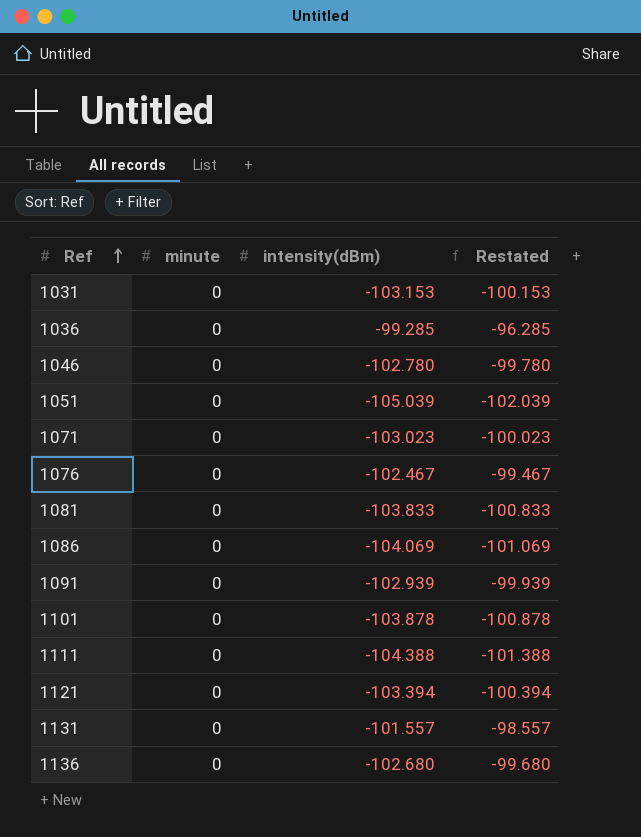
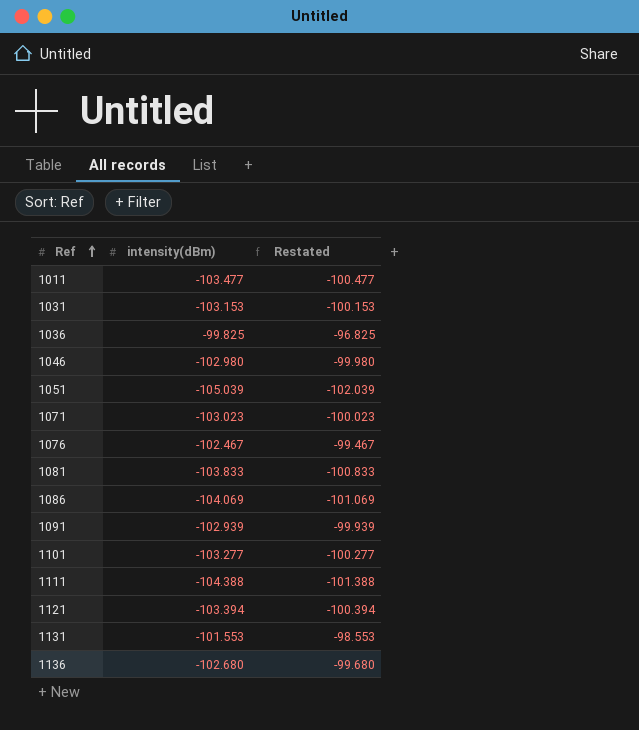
column minute | position: 2 -> none
row 1011: none -> -103.477 | -100.477
1036 | intensity(dBm): -99.285 -> -99.825
1036 | Restated: -96.285 -> -96.825
1046 | intensity(dBm): -102.780 -> -102.980
1046 | Restated: -99.780 -> -99.980
1101 | intensity(dBm): -103.878 -> -103.277
1101 | Restated: -100.878 -> -100.277
1131 | intensity(dBm): -101.557 -> -101.553
1131 | Restated: -98.557 -> -98.553

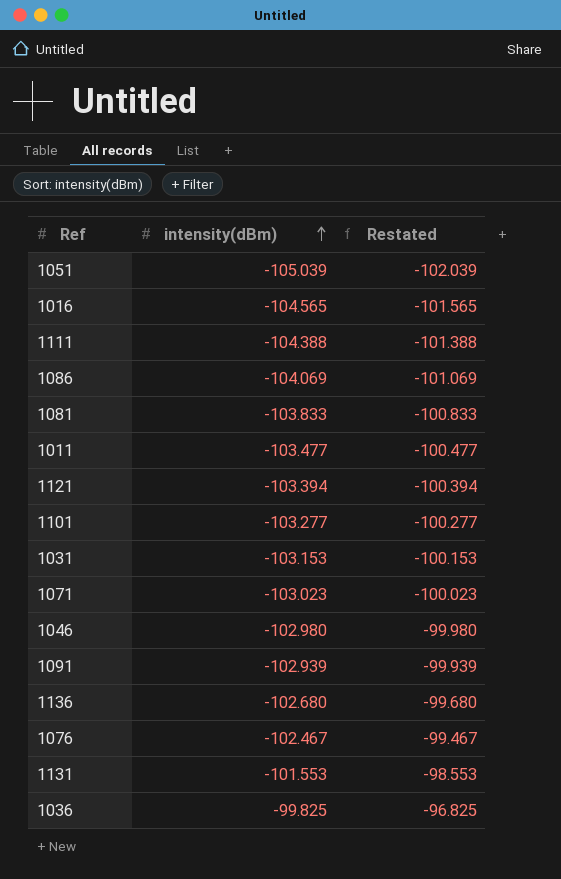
row order: Ref ascending -> intensity(dBm) ascending
row 1016: none -> -104.565 | -101.565

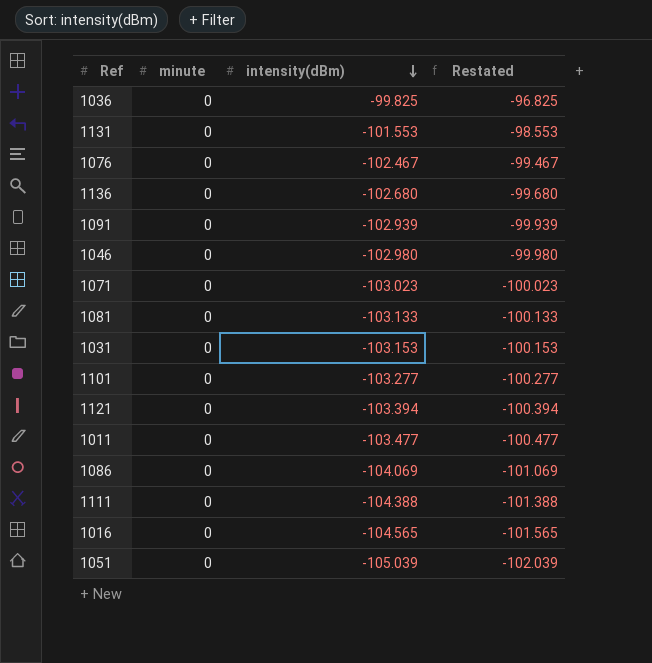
row order: intensity(dBm) ascending -> intensity(dBm) descending
column minute | position: none -> 2
1081 | intensity(dBm): -103.833 -> -103.133
1081 | Restated: -100.833 -> -100.133

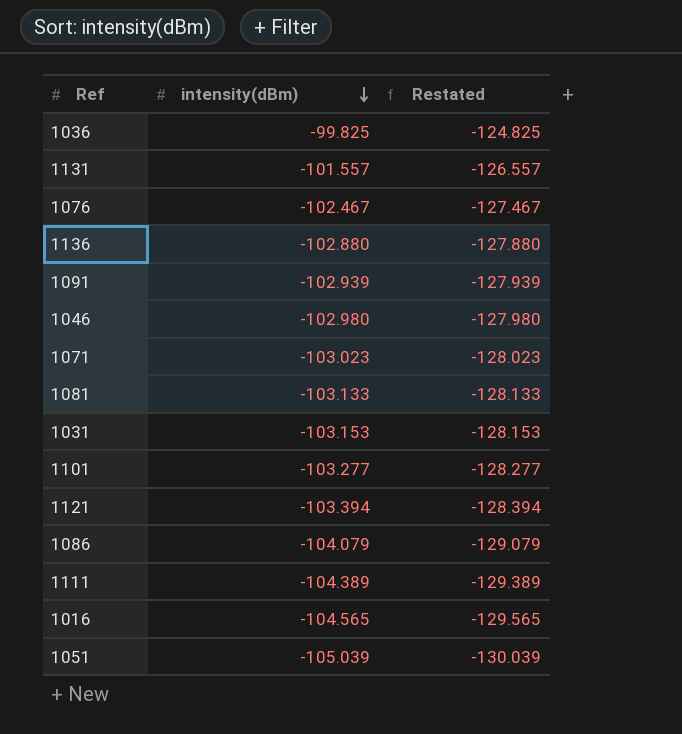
column minute | position: 2 -> none
column Restated | formula: [intensity(dBm)] + 3 -> [intensity(dBm)] - 25
row 1011: 0 | -103.477 | -100.477 -> none
1131 | intensity(dBm): -101.553 -> -101.557
1136 | intensity(dBm): -102.680 -> -102.880
1086 | intensity(dBm): -104.069 -> -104.079
1111 | intensity(dBm): -104.388 -> -104.389

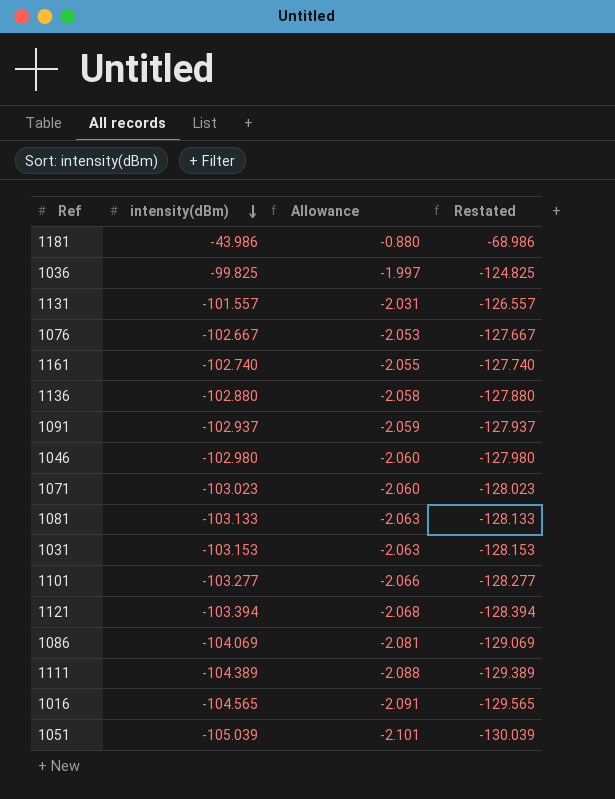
column Allowance | formula: none -> [intensity(dBm)] * 0.02
row 1181: none -> -43.986 | -0.880 | -68.986
1076 | intensity(dBm): -102.467 -> -102.667
1076 | Restated: -127.467 -> -127.667
row 1161: none -> -102.740 | -2.055 | -127.740
1091 | intensity(dBm): -102.939 -> -102.937
1091 | Restated: -127.939 -> -127.937
1086 | intensity(dBm): -104.079 -> -104.069
1086 | Restated: -129.079 -> -129.069

